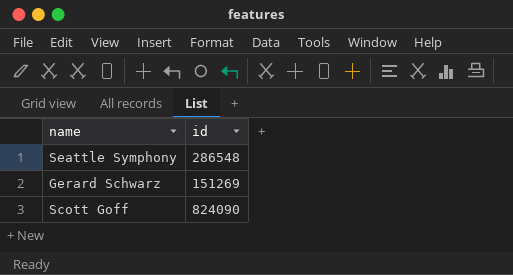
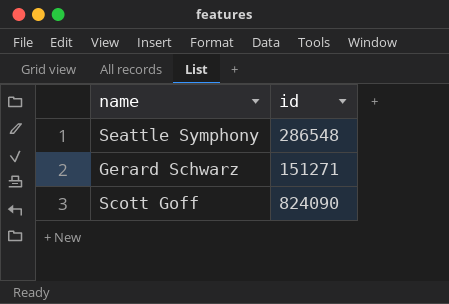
Gerard Schwarz | id: 151269 -> 151271

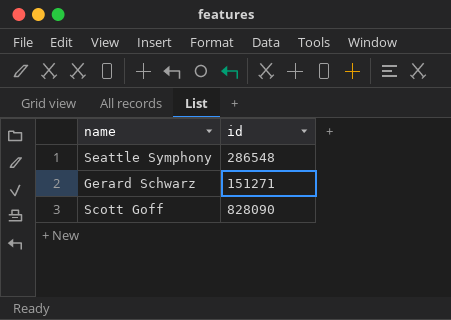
Scott Goff | id: 824090 -> 828090

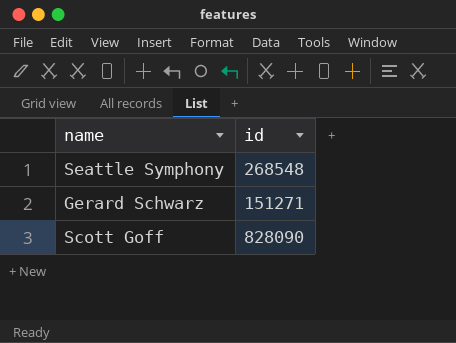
Seattle Symphony | id: 286548 -> 268548

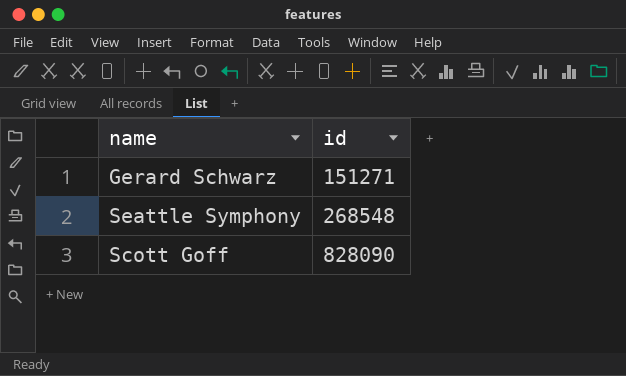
row order: none -> id ascending

